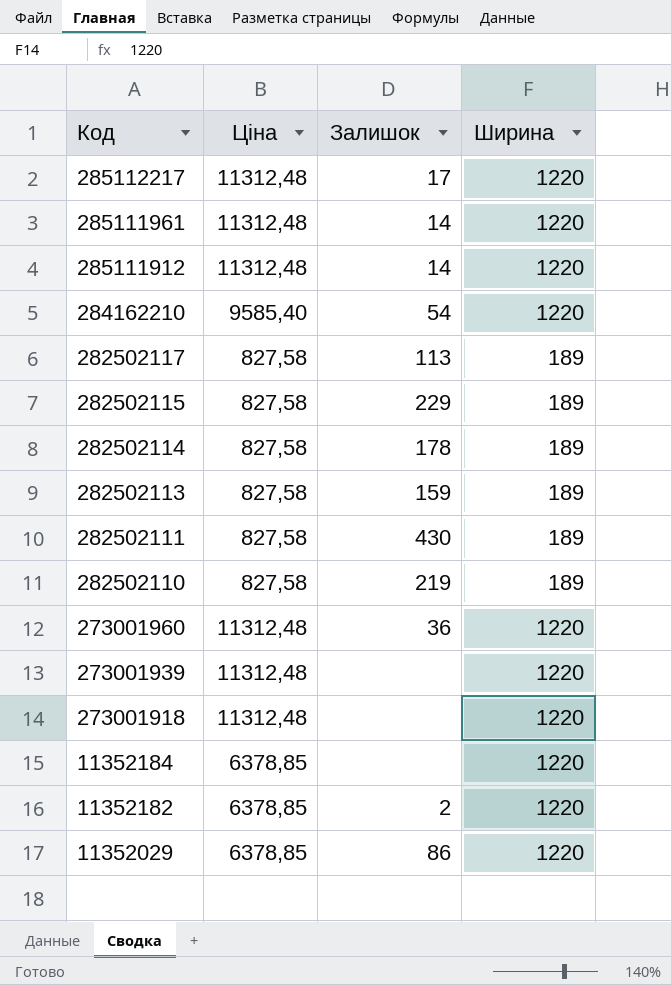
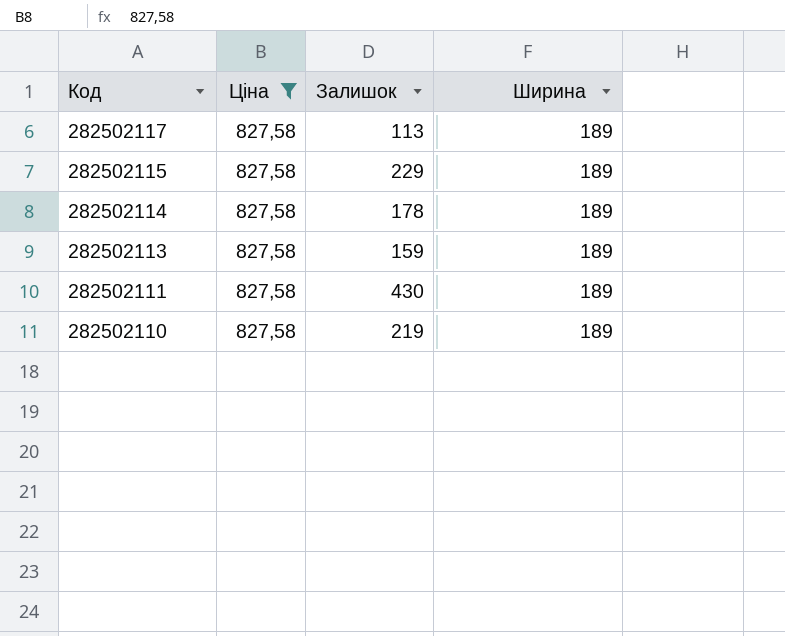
filter: none -> Ціна = 827,58

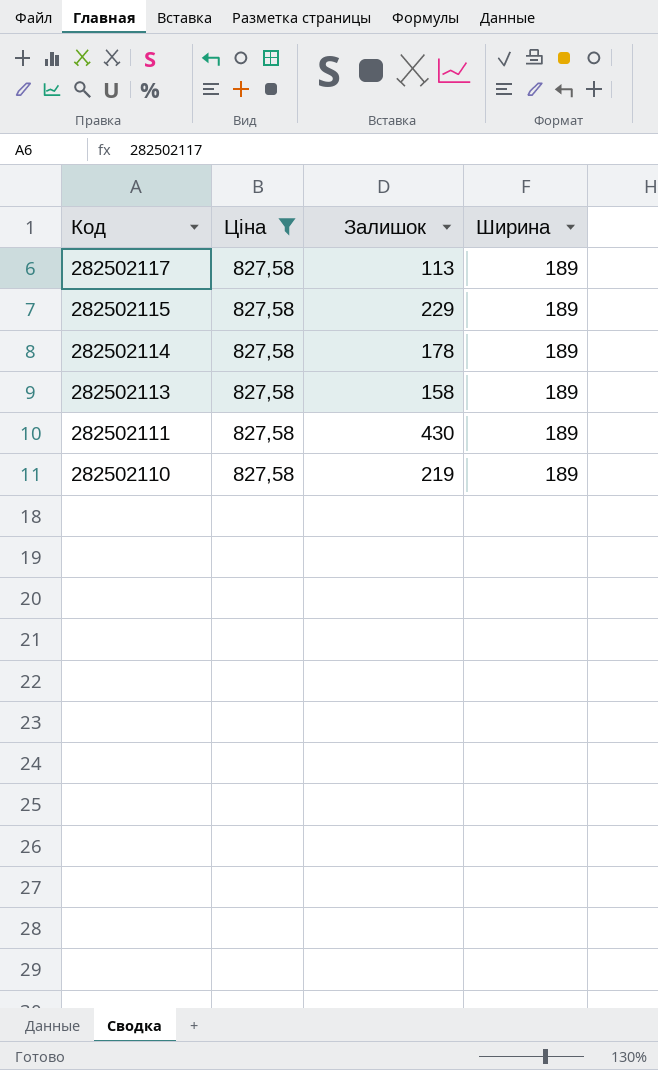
282502113 | Залишок: 159 -> 158

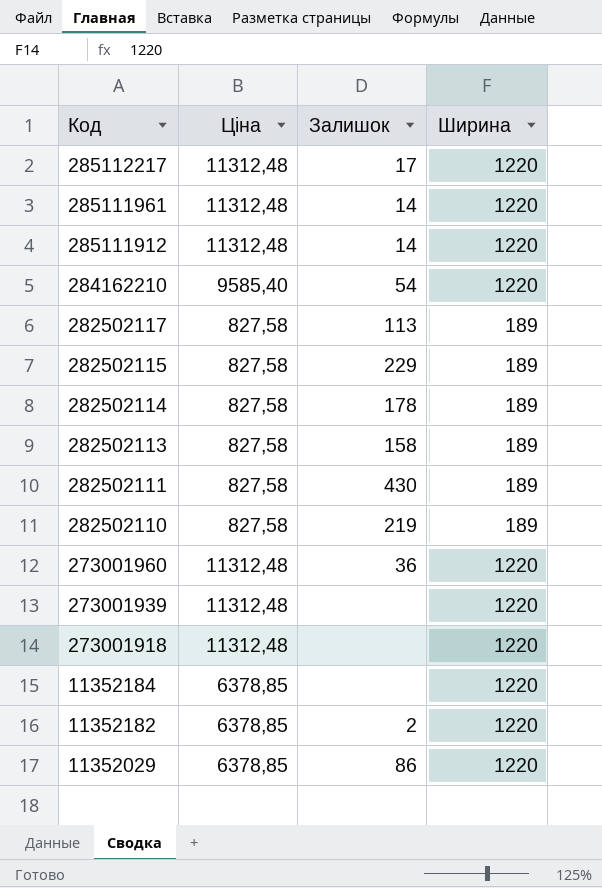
filter: Ціна = 827,58 -> none

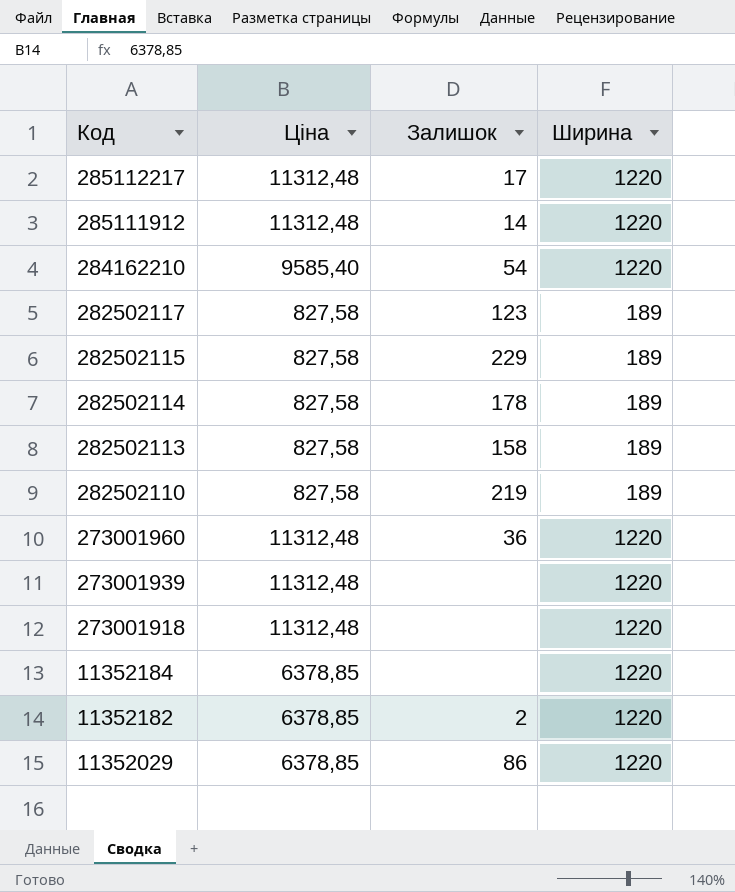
row 285111961: 11312,48 | 14 | 1220 -> none
row 282502111: 827,58 | 430 | 189 -> none
282502117 | Залишок: 113 -> 123

